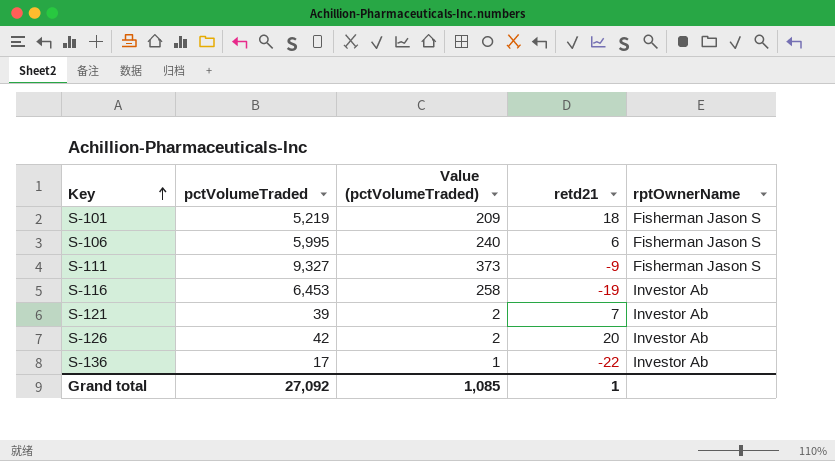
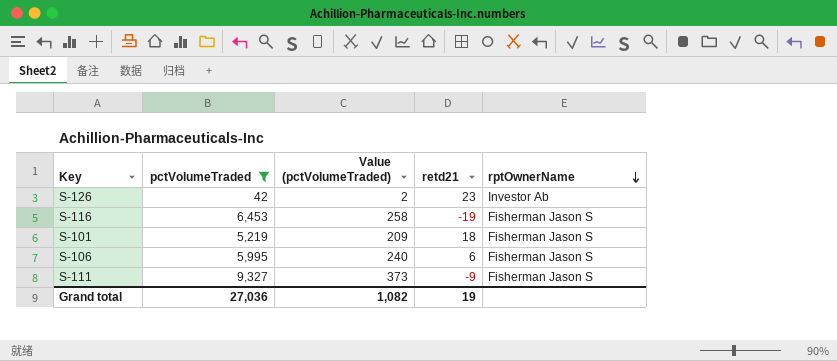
filter: none -> pctVolumeTraded >= 42
row order: Key ascending -> rptOwnerName descending
S-126 | retd21: 20 -> 23
S-116 | rptOwnerName: Investor Ab -> Fisherman Jason S
Grand total | pctVolumeTraded: 27,092 -> 27,036
Grand total | Value (pctVolumeTraded): 1,085 -> 1,082
Grand total | retd21: 1 -> 19

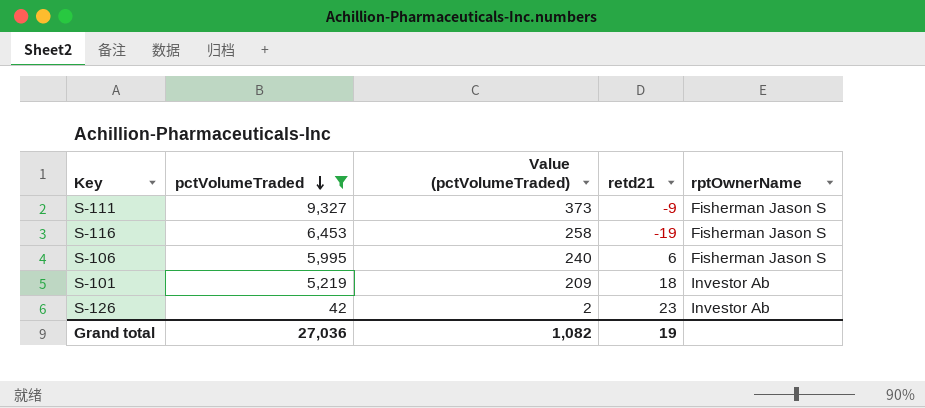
row order: rptOwnerName descending -> pctVolumeTraded descending
S-101 | rptOwnerName: Fisherman Jason S -> Investor Ab

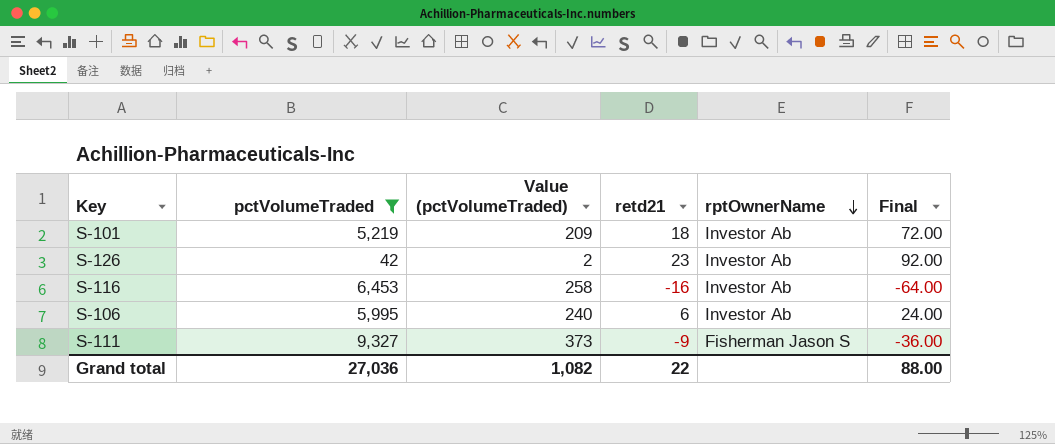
row order: pctVolumeTraded descending -> rptOwnerName descending
column Final | formula: none -> [retd21] * 4
S-116 | retd21: -19 -> -16
S-116 | rptOwnerName: Fisherman Jason S -> Investor Ab
S-106 | rptOwnerName: Fisherman Jason S -> Investor Ab
Grand total | retd21: 19 -> 22

